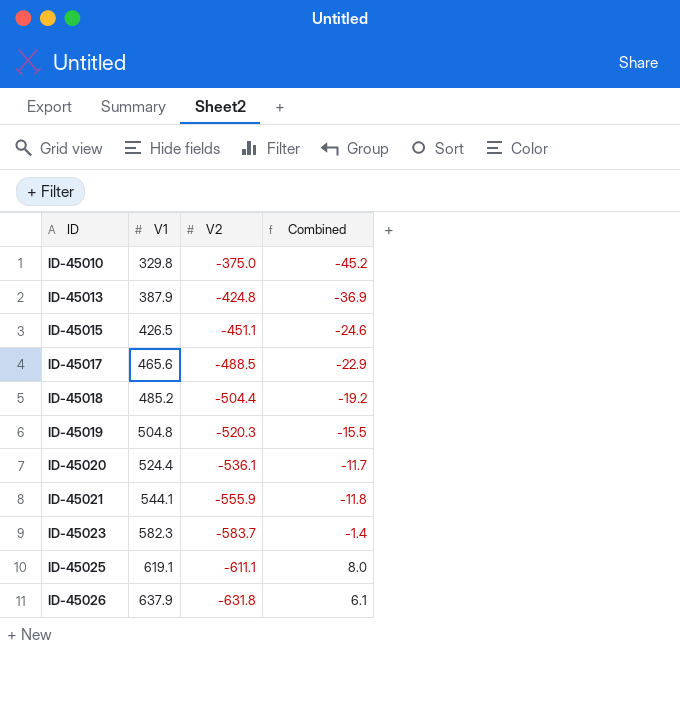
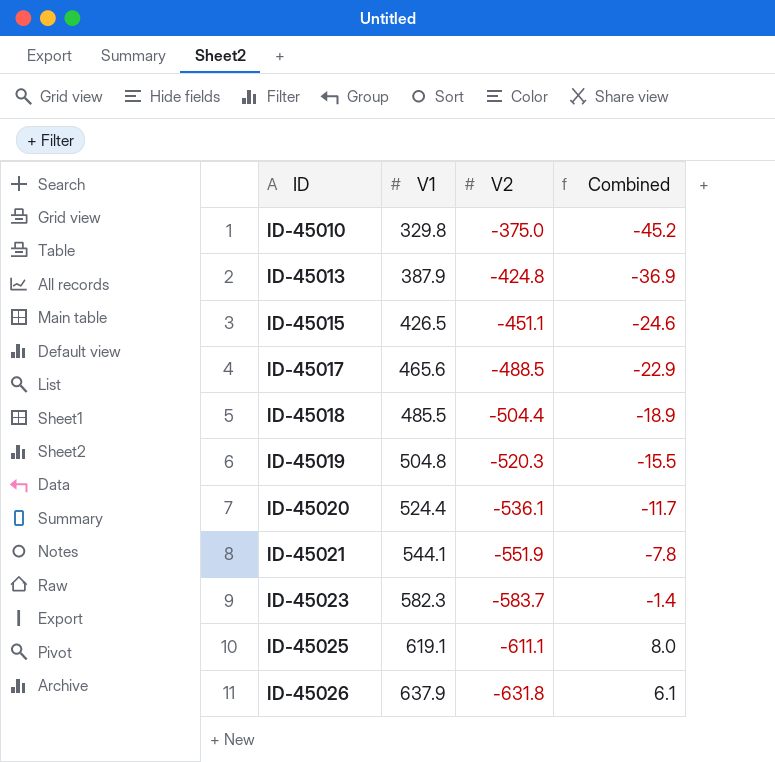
ID-45018 | V1: 485.2 -> 485.5
ID-45018 | Combined: -19.2 -> -18.9
ID-45021 | V2: -555.9 -> -551.9
ID-45021 | Combined: -11.8 -> -7.8

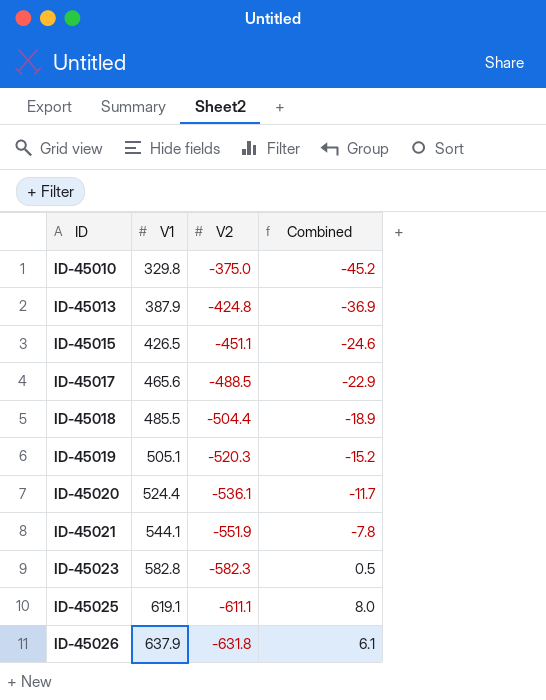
ID-45019 | V1: 504.8 -> 505.1
ID-45019 | Combined: -15.5 -> -15.2
ID-45023 | V1: 582.3 -> 582.8
ID-45023 | V2: -583.7 -> -582.3
ID-45023 | Combined: -1.4 -> 0.5

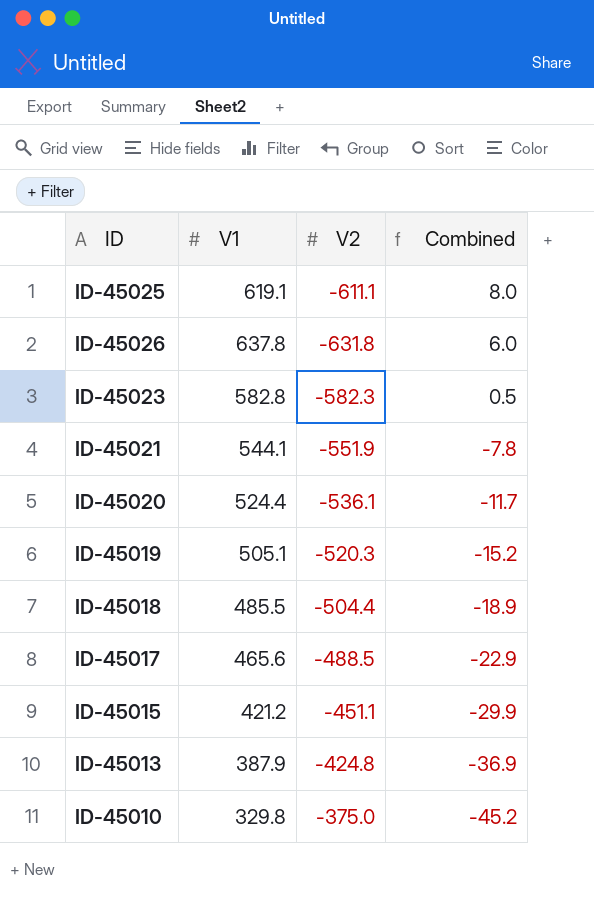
row order: ID ascending -> Combined descending
ID-45026 | V1: 637.9 -> 637.8
ID-45026 | Combined: 6.1 -> 6.0
ID-45015 | V1: 426.5 -> 421.2
ID-45015 | Combined: -24.6 -> -29.9

